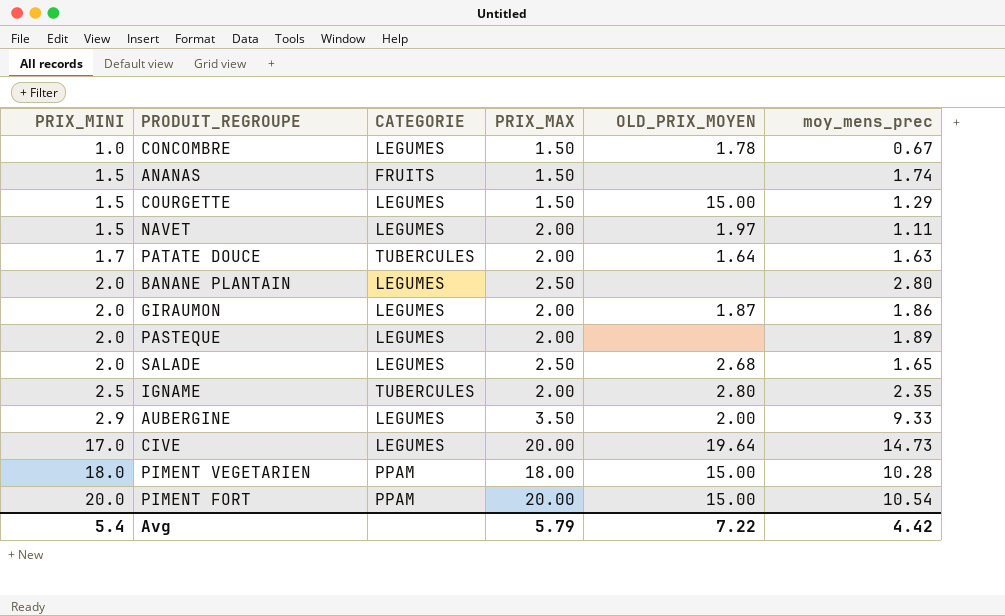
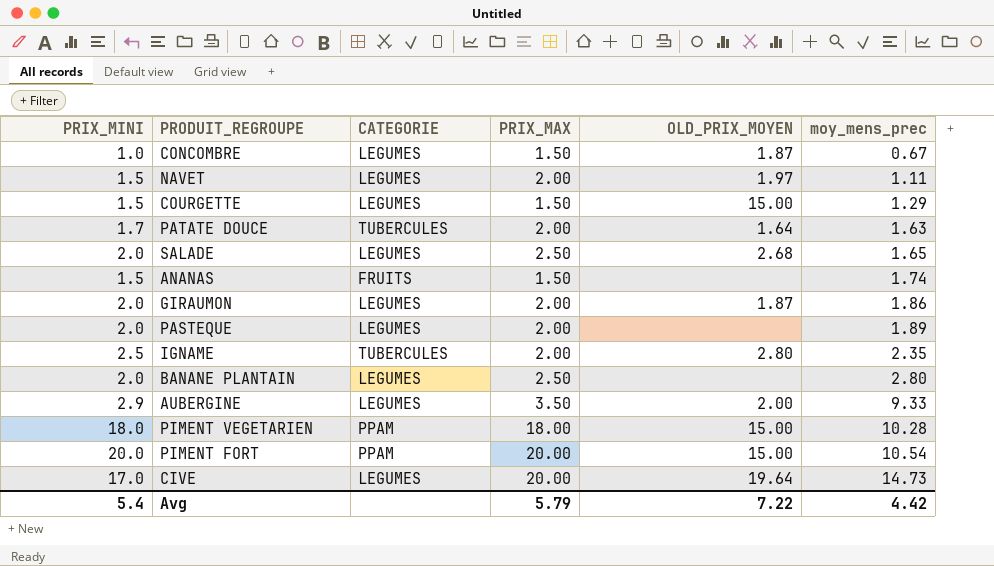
row order: PRIX_MINI ascending -> moy_mens_prec ascending
CONCOMBRE | OLD_PRIX_MOYEN: 1.78 -> 1.87

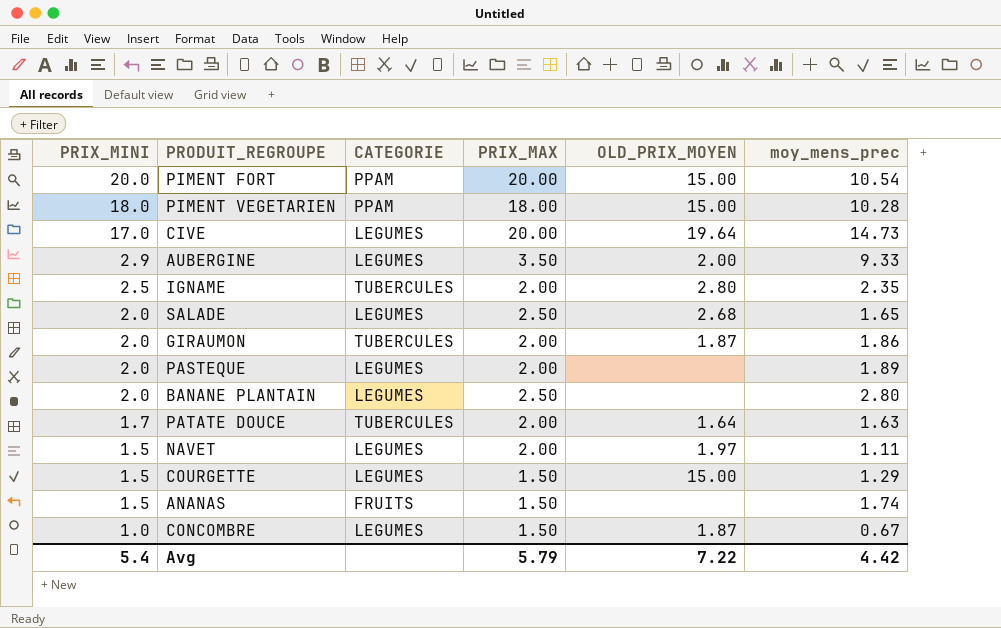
row order: moy_mens_prec ascending -> PRIX_MINI descending
GIRAUMON | CATEGORIE: LEGUMES -> TUBERCULES

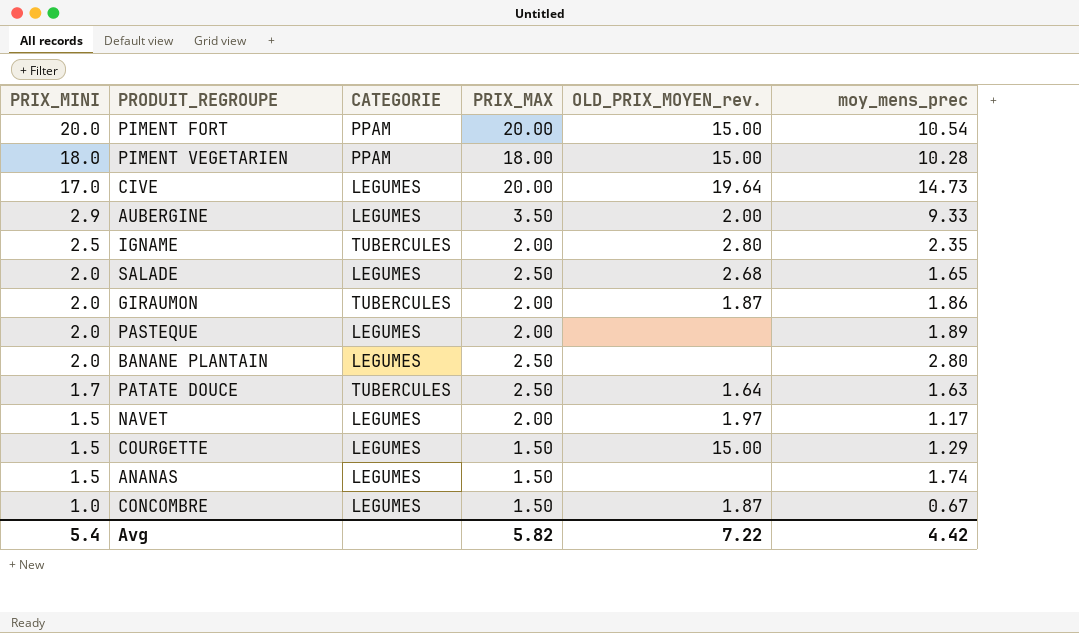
column name: OLD_PRIX_MOYEN -> OLD_PRIX_MOYEN_rev.
PATATE DOUCE | PRIX_MAX: 2.00 -> 2.50
NAVET | moy_mens_prec: 1.11 -> 1.17
ANANAS | CATEGORIE: FRUITS -> LEGUMES
Avg | PRIX_MAX: 5.79 -> 5.82

